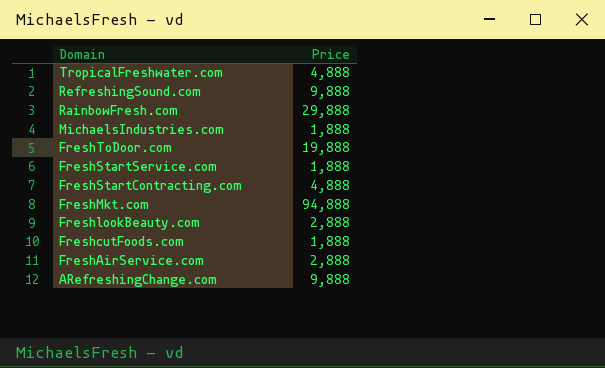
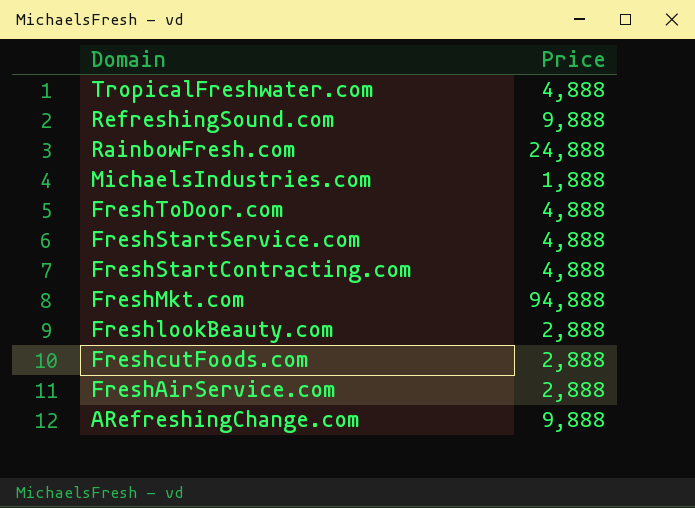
RainbowFresh.com | Price: 29,888 -> 24,888
FreshToDoor.com | Price: 19,888 -> 4,888
FreshStartService.com | Price: 1,888 -> 4,888
FreshcutFoods.com | Price: 1,888 -> 2,888

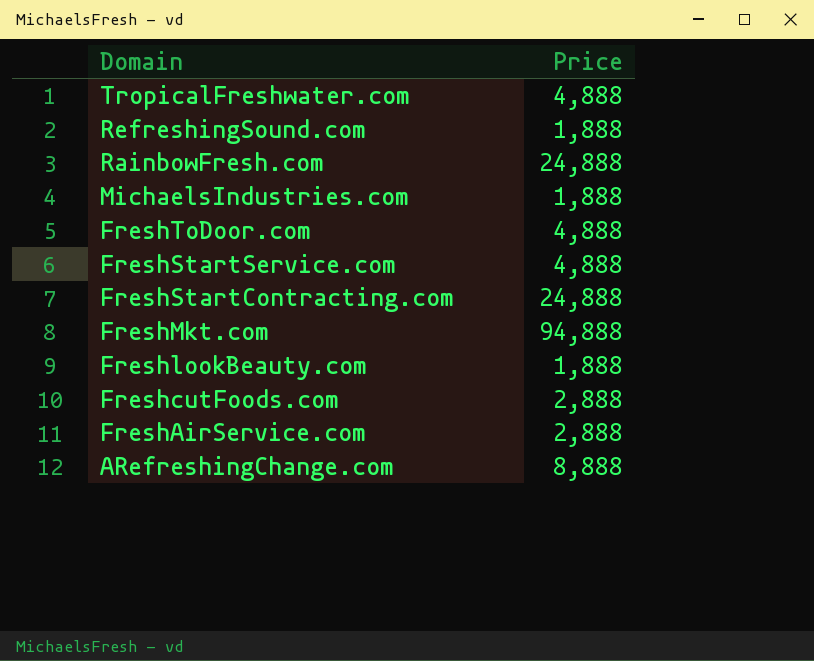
RefreshingSound.com | Price: 9,888 -> 1,888
FreshStartContracting.com | Price: 4,888 -> 24,888
FreshlookBeauty.com | Price: 2,888 -> 1,888
ARefreshingChange.com | Price: 9,888 -> 8,888

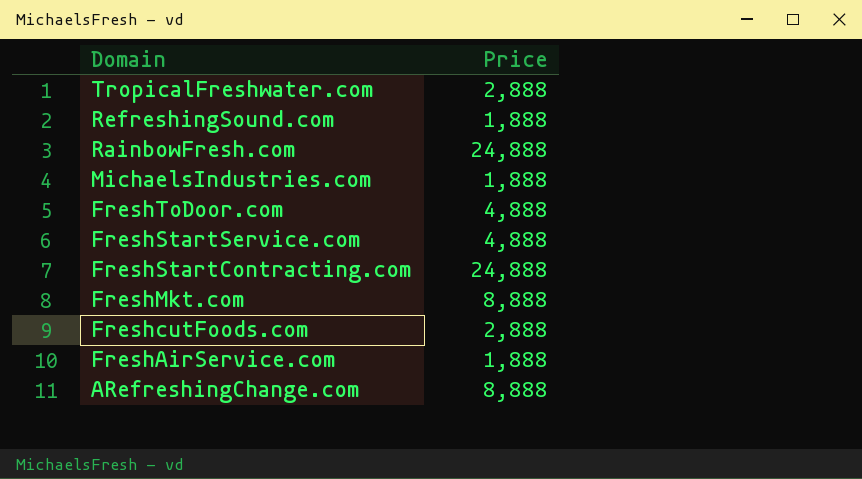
row FreshlookBeauty.com: 1,888 -> none
TropicalFreshwater.com | Price: 4,888 -> 2,888
FreshMkt.com | Price: 94,888 -> 8,888
FreshAirService.com | Price: 2,888 -> 1,888

